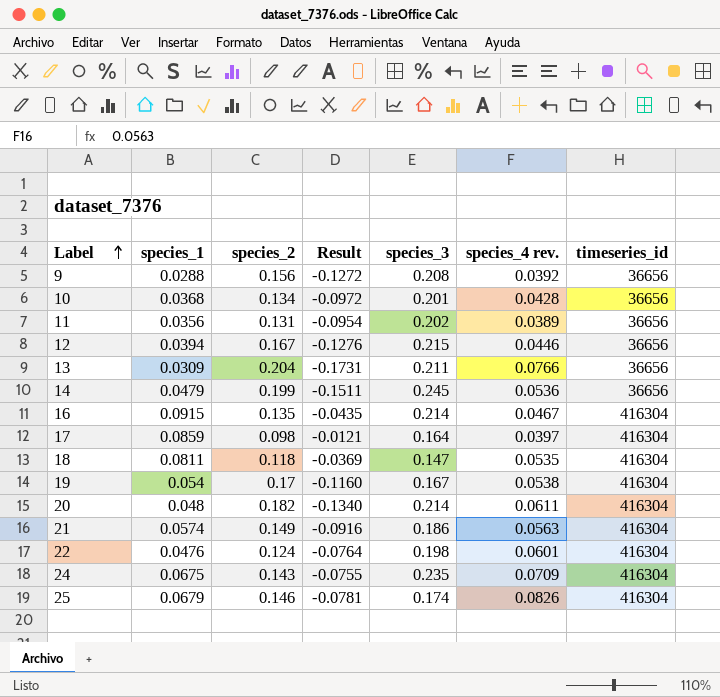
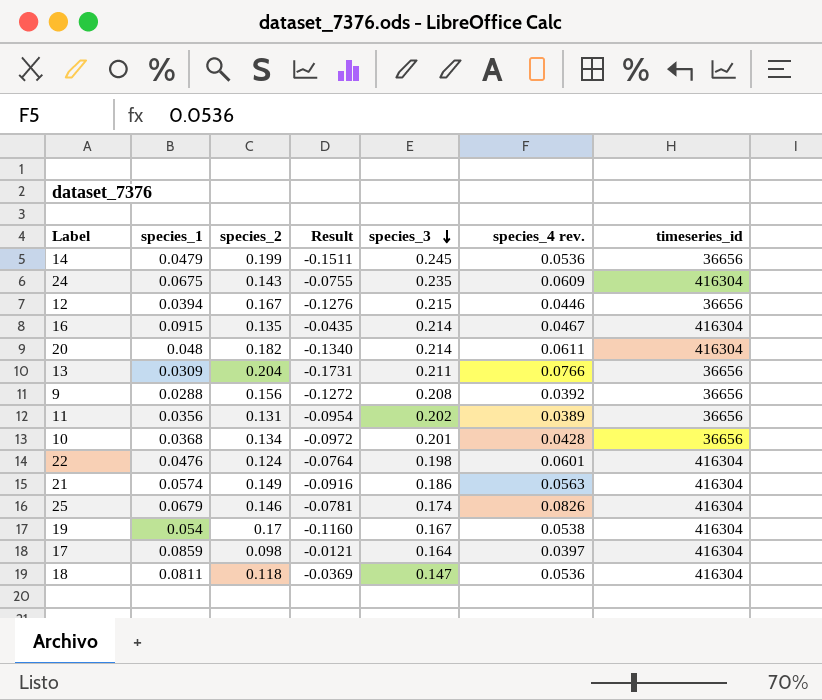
row order: Label ascending -> species_3 descending
24 | species_4 rev.: 0.0709 -> 0.0609
18 | species_4 rev.: 0.0535 -> 0.0536

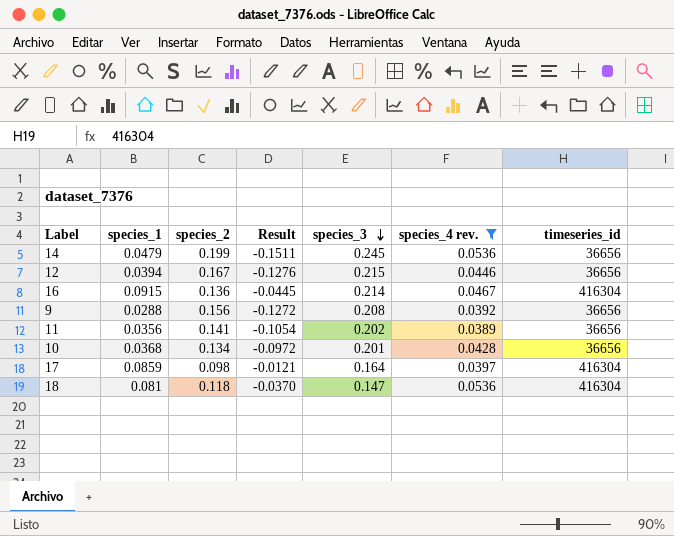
filter: none -> species_4 rev. <= 0.0536
16 | species_2: 0.135 -> 0.136
16 | Result: -0.0435 -> -0.0445
11 | species_2: 0.131 -> 0.141
11 | Result: -0.0954 -> -0.1054
18 | species_1: 0.0811 -> 0.081
18 | Result: -0.0369 -> -0.0370

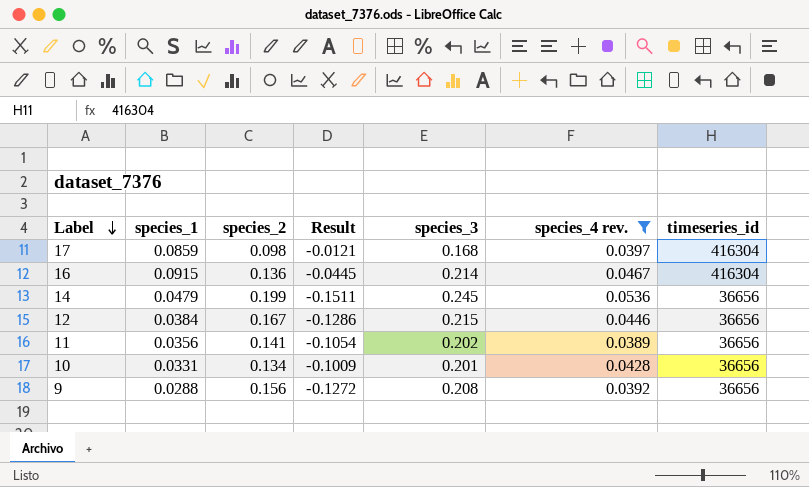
row order: species_3 descending -> Label descending
row 18: 0.081 | 0.118 | -0.0370 | 0.147 | 0.0536 | 416304 -> none
17 | species_3: 0.164 -> 0.168
12 | species_1: 0.0394 -> 0.0384
12 | Result: -0.1276 -> -0.1286
10 | species_1: 0.0368 -> 0.0331
10 | Result: -0.0972 -> -0.1009

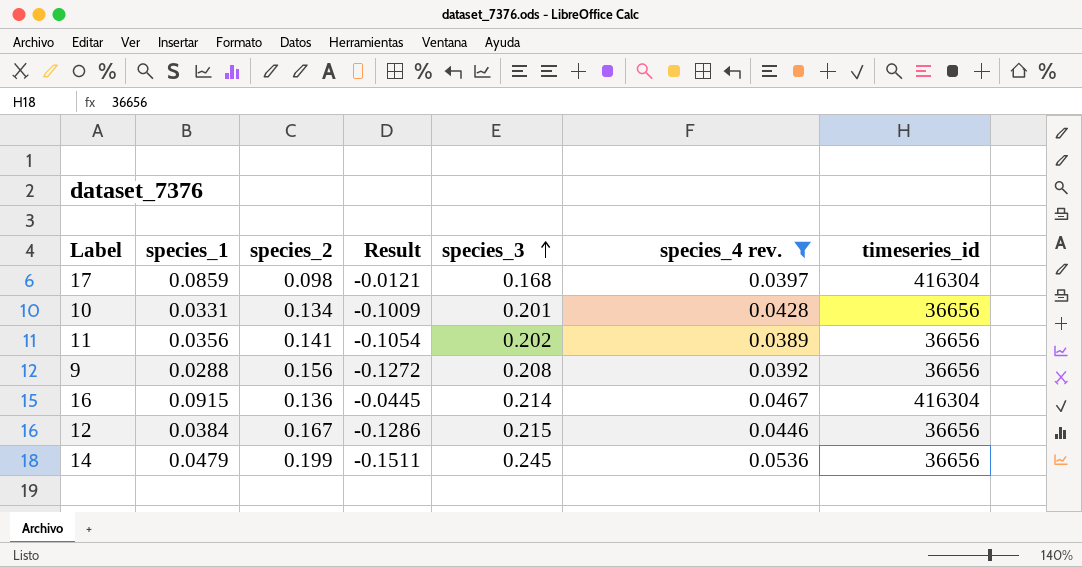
row order: Label descending -> species_3 ascending

